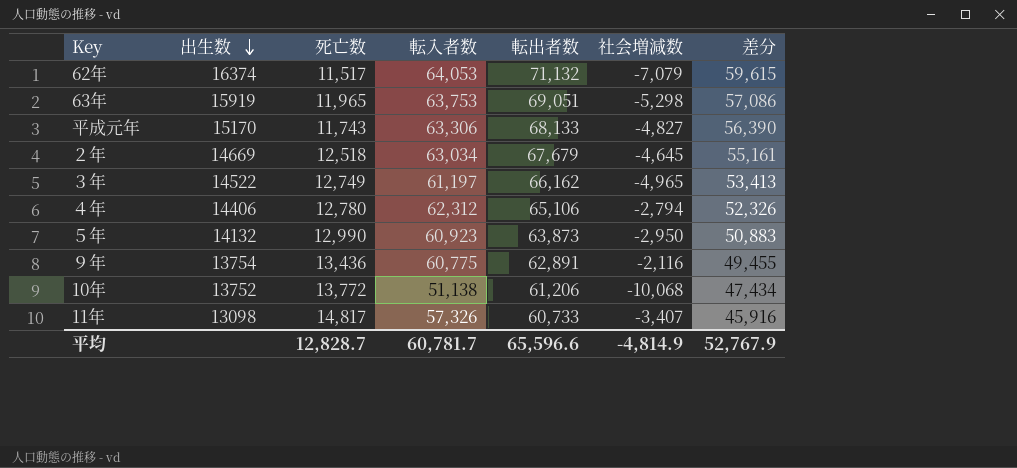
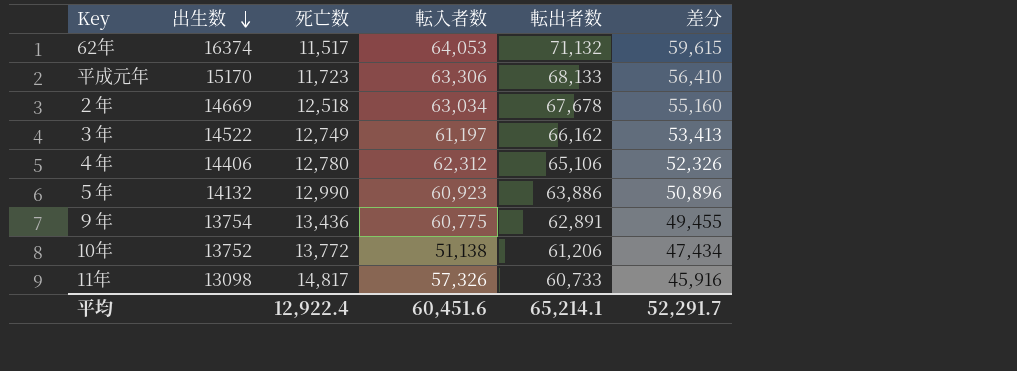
column 社会増減数 | formula: [転入者数] - [転出者数] -> none
row 63年: 15919 | 11,965 | 63,753 | 69,051 | -5,298 | 57,086 -> none
平成元年 | 死亡数: 11,743 -> 11,723
平成元年 | 差分: 56,390 -> 56,410
２年 | 転出者数: 67,679 -> 67,678
２年 | 差分: 55,161 -> 55,160
５年 | 転出者数: 63,873 -> 63,886
５年 | 差分: 50,883 -> 50,896
平均 | 死亡数: 12,828.7 -> 12,922.4
平均 | 転入者数: 60,781.7 -> 60,451.6
平均 | 転出者数: 65,596.6 -> 65,214.1
平均 | 差分: 52,767.9 -> 52,291.7

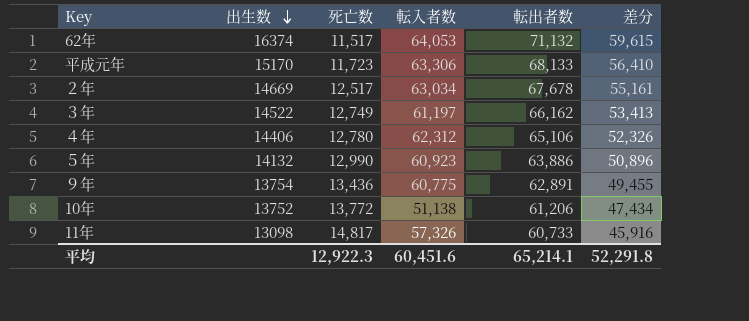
２年 | 死亡数: 12,518 -> 12,517
２年 | 差分: 55,160 -> 55,161
平均 | 死亡数: 12,922.4 -> 12,922.3
平均 | 差分: 52,291.7 -> 52,291.8

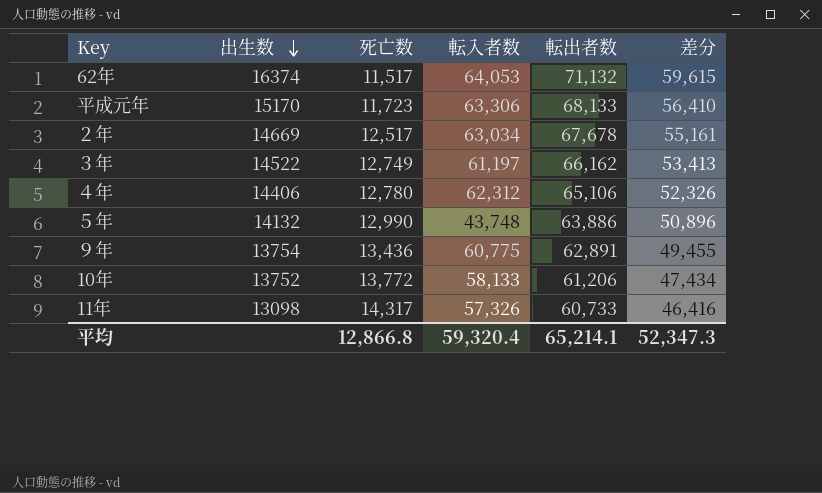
５年 | 転入者数: 60,923 -> 43,748
10年 | 転入者数: 51,138 -> 58,133
11年 | 死亡数: 14,817 -> 14,317
11年 | 差分: 45,916 -> 46,416
平均 | 死亡数: 12,922.3 -> 12,866.8
平均 | 転入者数: 60,451.6 -> 59,320.4
平均 | 差分: 52,291.8 -> 52,347.3

